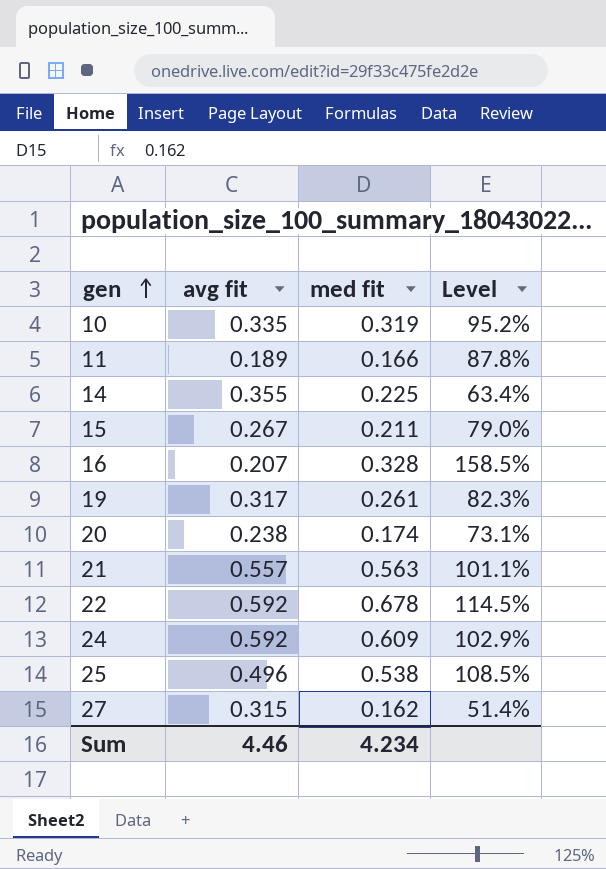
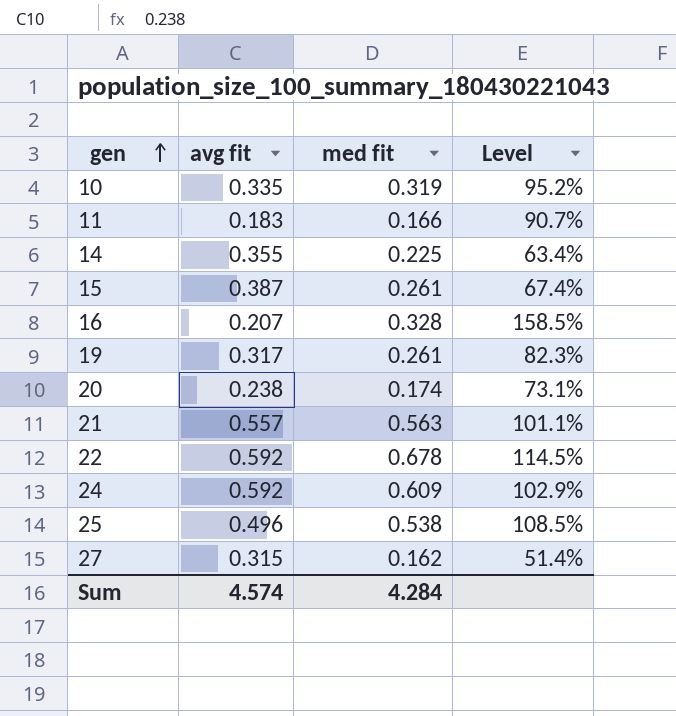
11 | avg fit: 0.189 -> 0.183
11 | Level: 87.8% -> 90.7%
15 | avg fit: 0.267 -> 0.387
15 | med fit: 0.211 -> 0.261
15 | Level: 79.0% -> 67.4%
Sum | avg fit: 4.46 -> 4.574
Sum | med fit: 4.234 -> 4.284

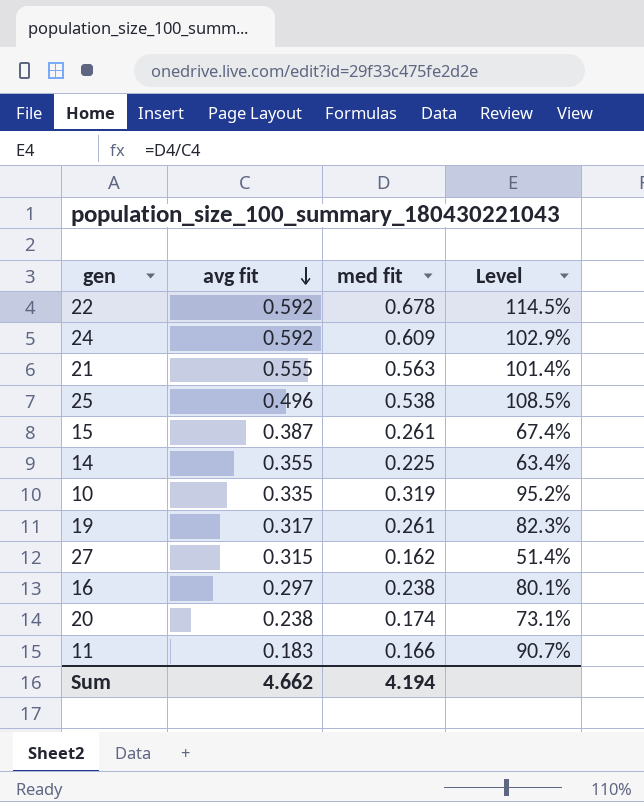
row order: gen ascending -> avg fit descending
21 | avg fit: 0.557 -> 0.555
21 | Level: 101.1% -> 101.4%
16 | avg fit: 0.207 -> 0.297
16 | med fit: 0.328 -> 0.238
16 | Level: 158.5% -> 80.1%
Sum | avg fit: 4.574 -> 4.662
Sum | med fit: 4.284 -> 4.194

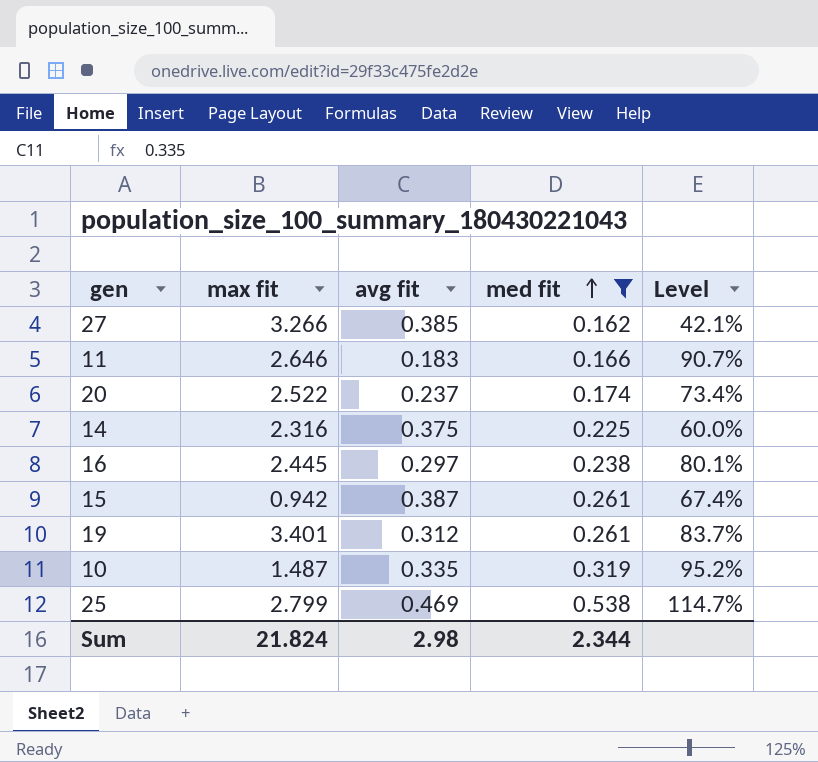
filter: none -> med fit <= 0.538
row order: avg fit descending -> med fit ascending
column max fit | position: none -> 2
27 | avg fit: 0.315 -> 0.385
27 | Level: 51.4% -> 42.1%
20 | avg fit: 0.238 -> 0.237
20 | Level: 73.1% -> 73.4%
14 | avg fit: 0.355 -> 0.375
14 | Level: 63.4% -> 60.0%
19 | avg fit: 0.317 -> 0.312
19 | Level: 82.3% -> 83.7%
25 | avg fit: 0.496 -> 0.469
25 | Level: 108.5% -> 114.7%
Sum | avg fit: 4.662 -> 2.98
Sum | med fit: 4.194 -> 2.344

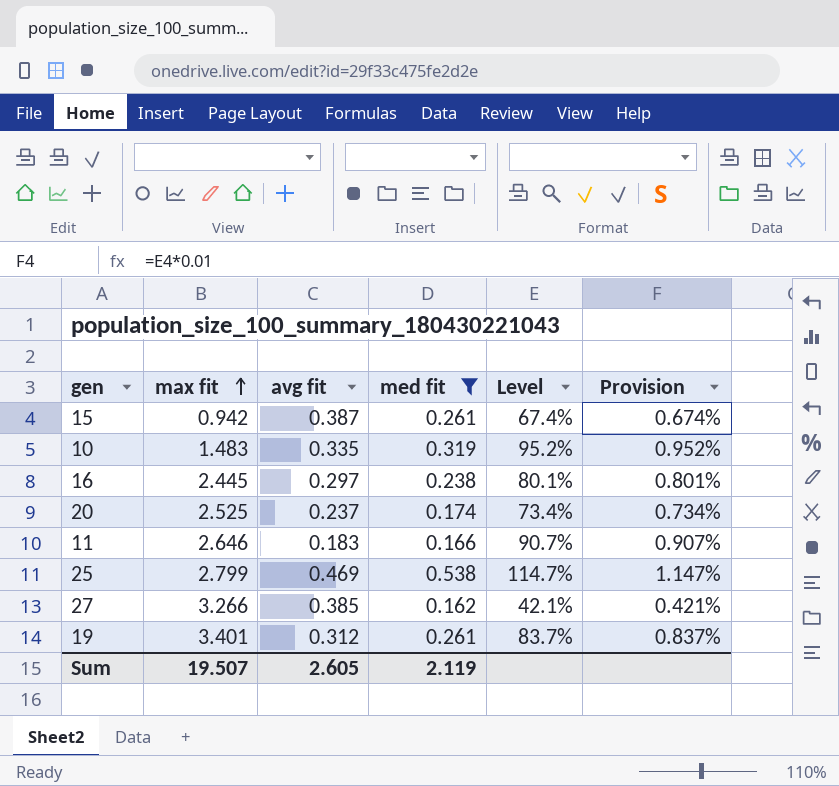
row order: med fit ascending -> max fit ascending
column Provision | formula: none -> [Level] * 0.01
row 14: 2.316 | 0.375 | 0.225 | 60.0% -> none
10 | max fit: 1.487 -> 1.483
20 | max fit: 2.522 -> 2.525
Sum | max fit: 21.824 -> 19.507
Sum | avg fit: 2.98 -> 2.605
Sum | med fit: 2.344 -> 2.119

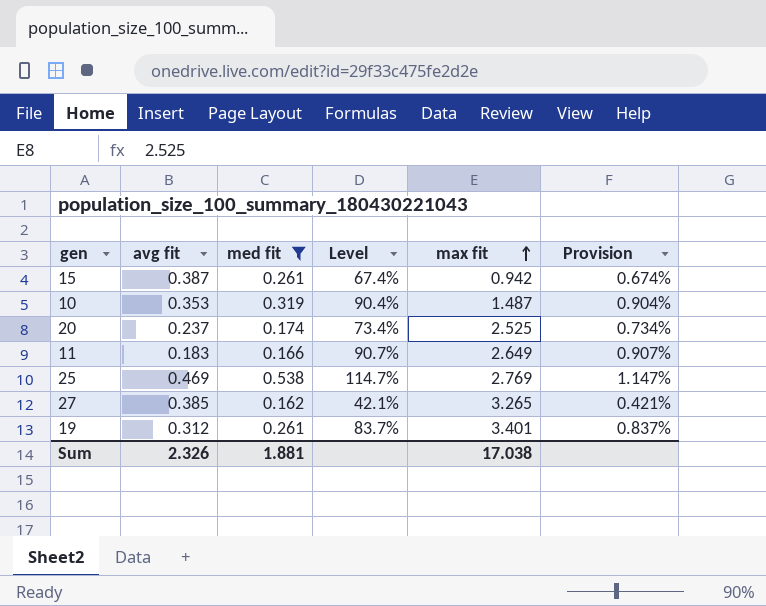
column max fit | position: 2 -> 5
row 16: 2.445 | 0.297 | 0.238 | 80.1% | 0.801% -> none
10 | avg fit: 0.335 -> 0.353
10 | Level: 95.2% -> 90.4%
10 | max fit: 1.483 -> 1.487
10 | Provision: 0.952% -> 0.904%
11 | max fit: 2.646 -> 2.649
25 | max fit: 2.799 -> 2.769
27 | max fit: 3.266 -> 3.265
Sum | avg fit: 2.605 -> 2.326
Sum | med fit: 2.119 -> 1.881
Sum | max fit: 19.507 -> 17.038

